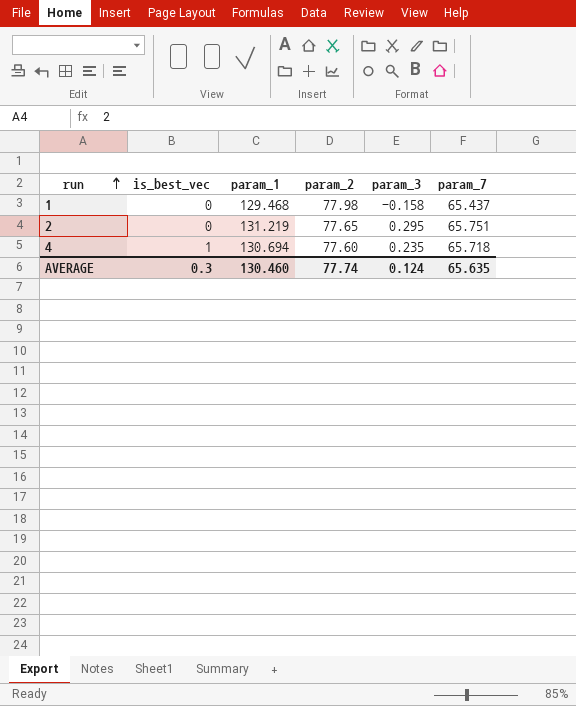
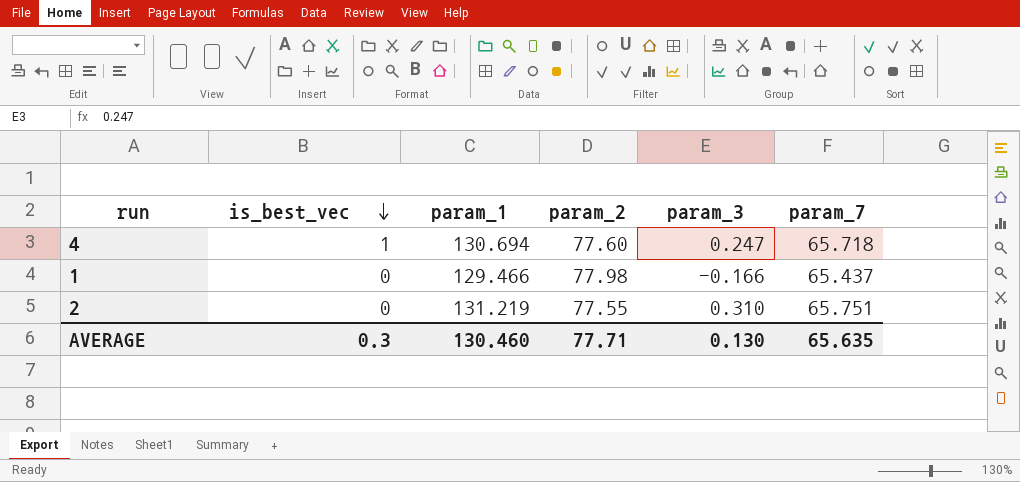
row order: run ascending -> is_best_vec descending
4 | param_3: 0.235 -> 0.247
1 | param_1: 129.468 -> 129.466
1 | param_3: -0.158 -> -0.166
2 | param_2: 77.65 -> 77.55
2 | param_3: 0.295 -> 0.310
AVERAGE | param_2: 77.74 -> 77.71
AVERAGE | param_3: 0.124 -> 0.130

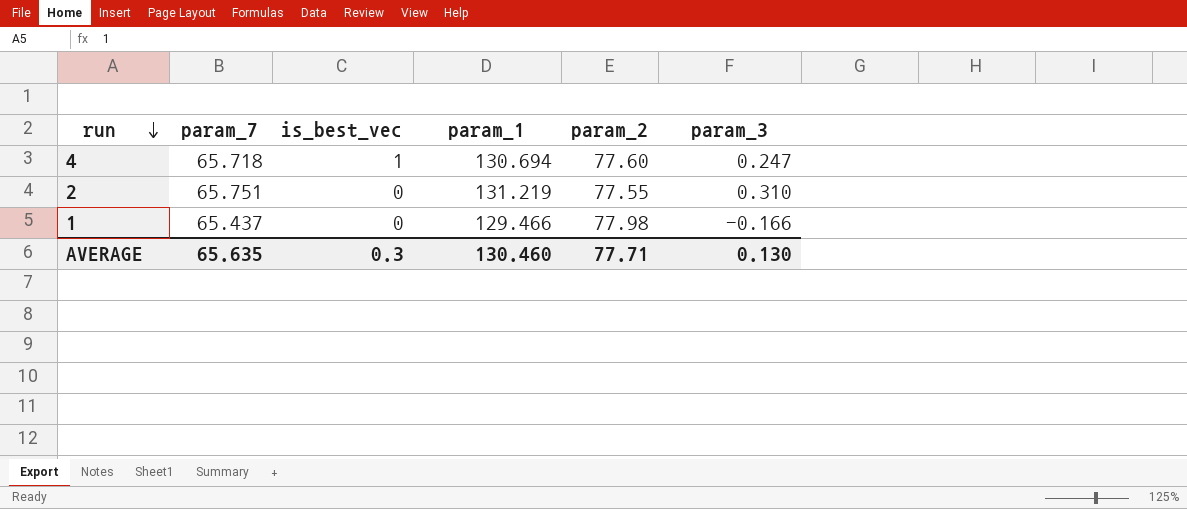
row order: is_best_vec descending -> run descending
column param_7 | position: 6 -> 2

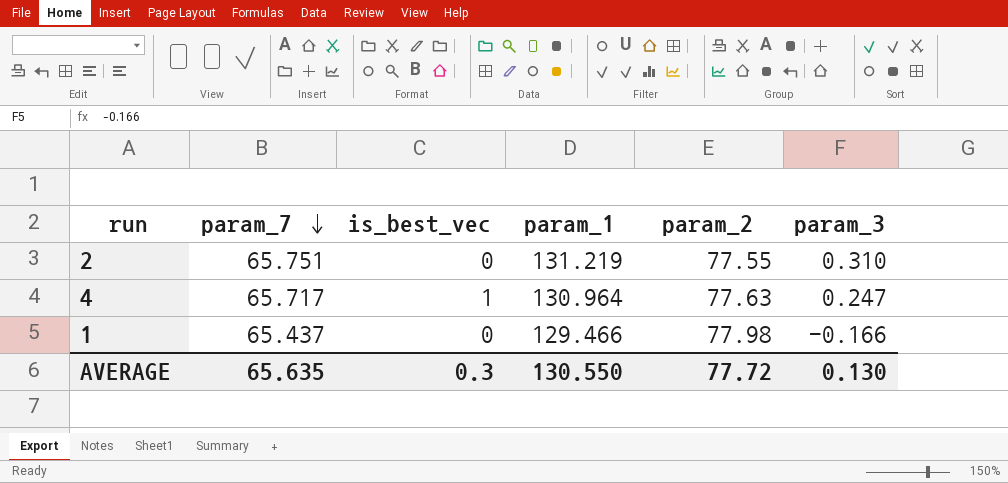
row order: run descending -> param_7 descending
4 | param_7: 65.718 -> 65.717
4 | param_1: 130.694 -> 130.964
4 | param_2: 77.60 -> 77.63
AVERAGE | param_1: 130.460 -> 130.550
AVERAGE | param_2: 77.71 -> 77.72

